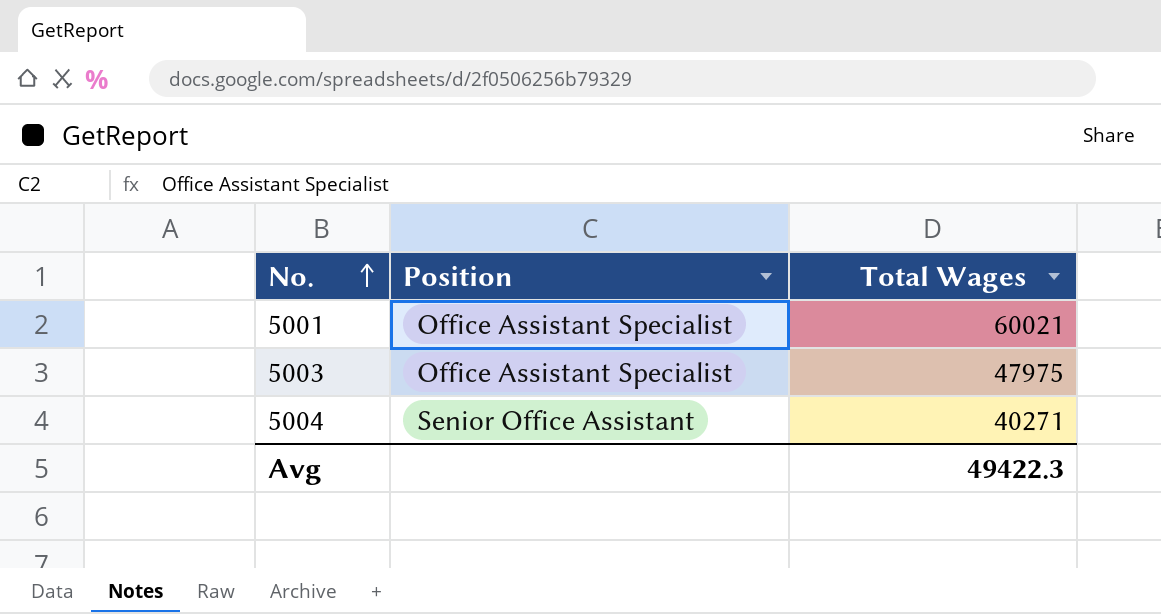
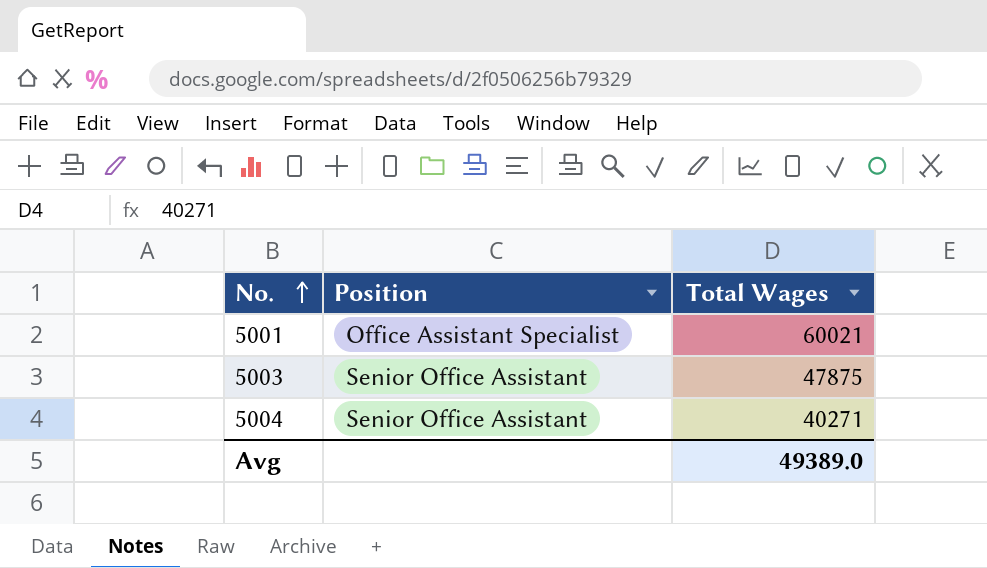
5003 | Position: Office Assistant Specialist -> Senior Office Assistant
5003 | Total Wages: 47975 -> 47875
Avg | Total Wages: 49422.3 -> 49389.0

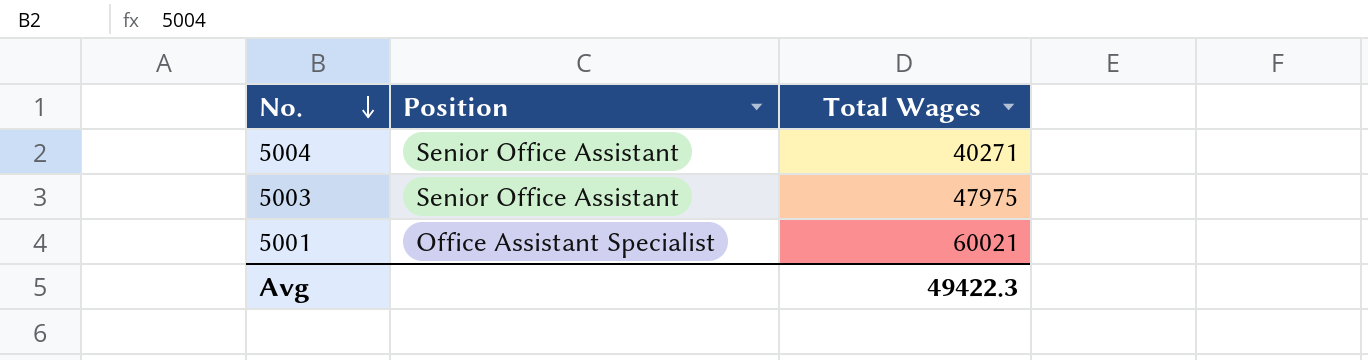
row order: No. ascending -> No. descending
5003 | Total Wages: 47875 -> 47975
Avg | Total Wages: 49389.0 -> 49422.3

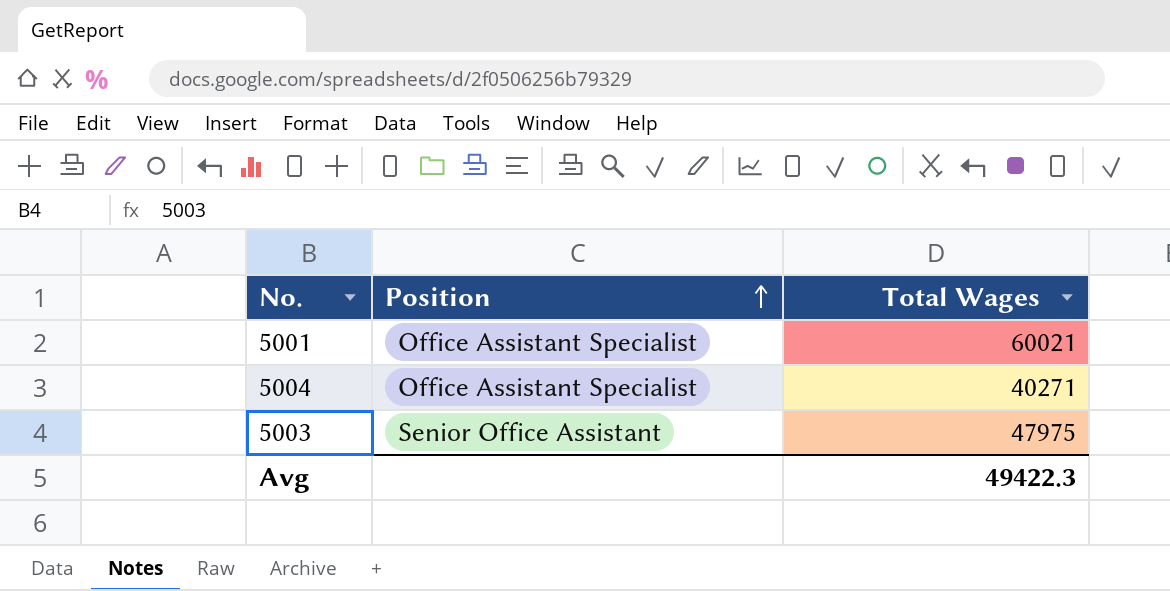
row order: No. descending -> Position ascending
5004 | Position: Senior Office Assistant -> Office Assistant Specialist

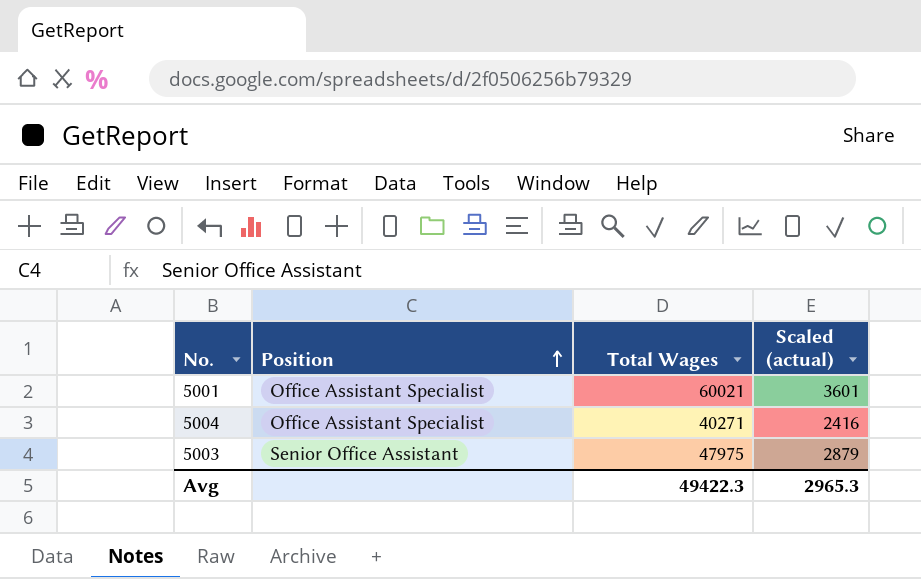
column Scaled (actual) | formula: none -> [Total Wages] * 0.06

